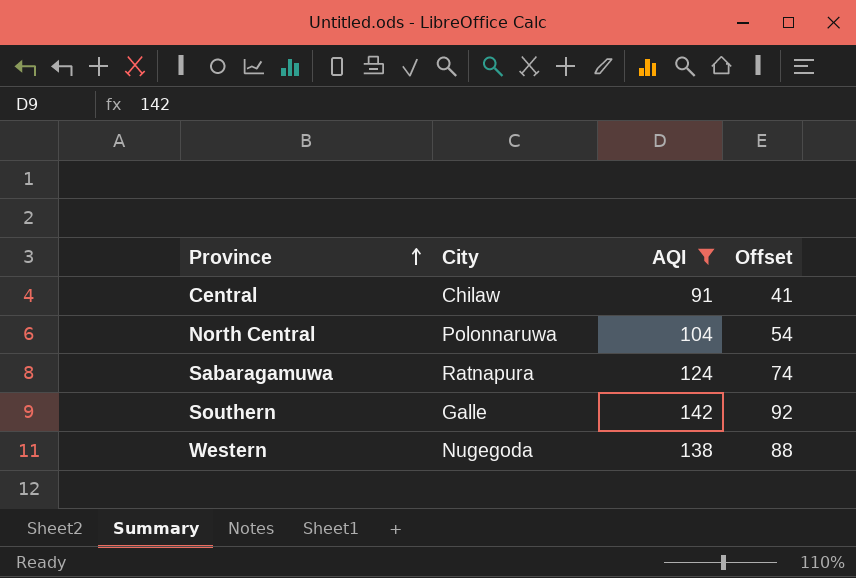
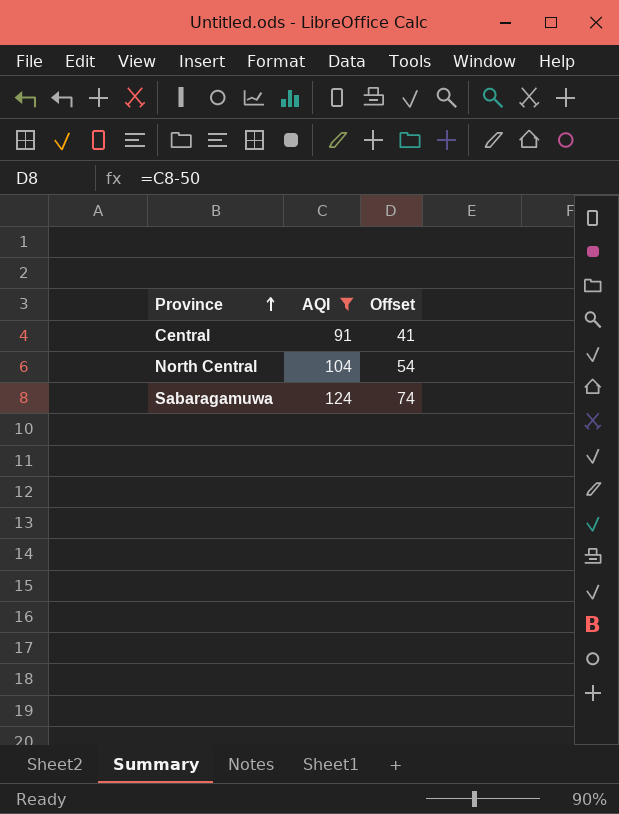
column City | position: 2 -> none
row Southern: Galle | 142 | 92 -> none
row Western: Nugegoda | 138 | 88 -> none

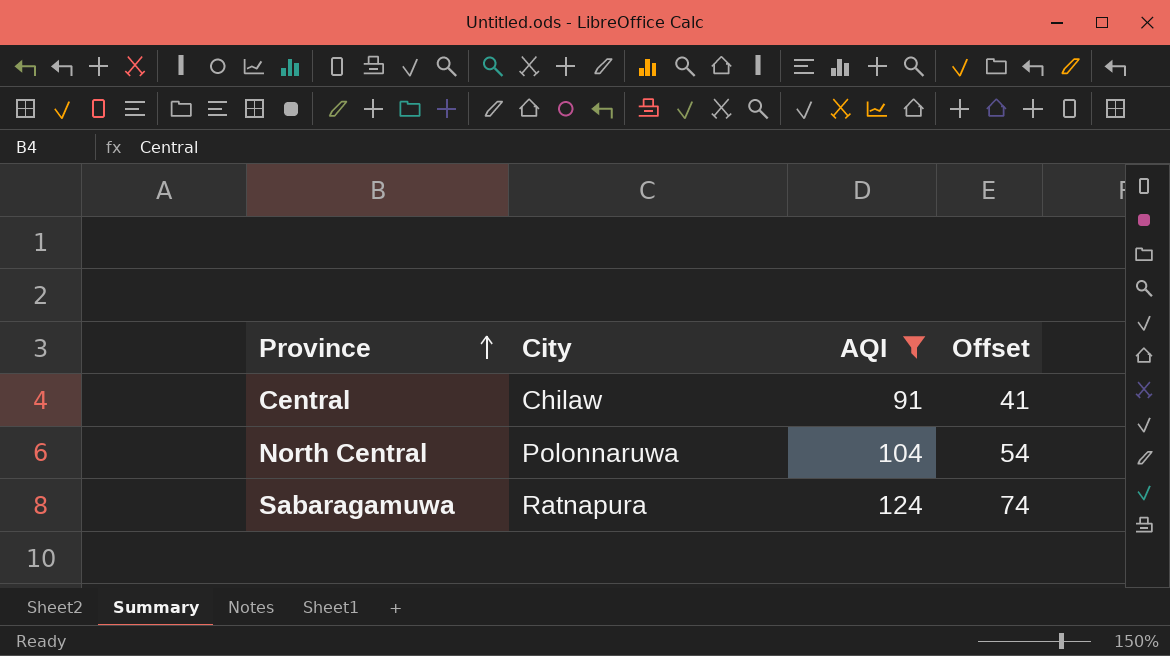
column City | position: none -> 2

